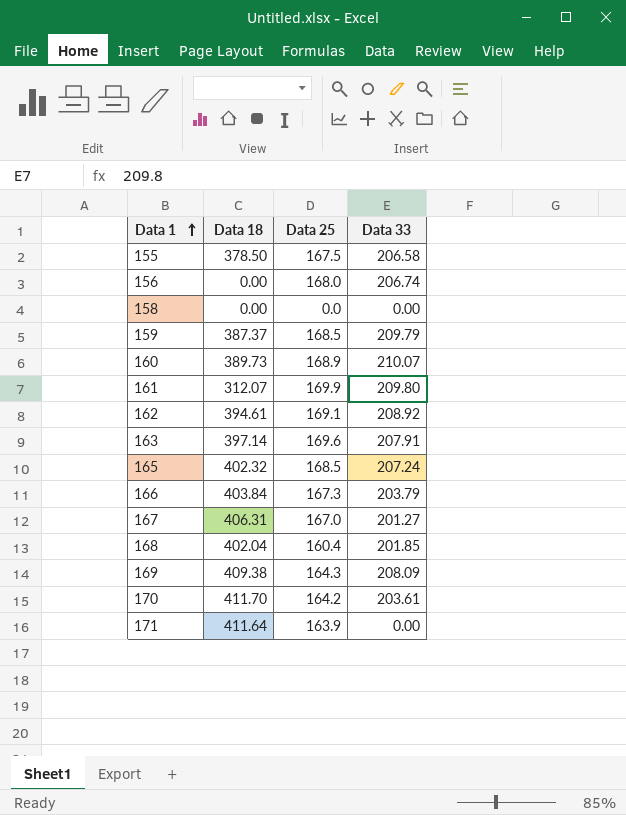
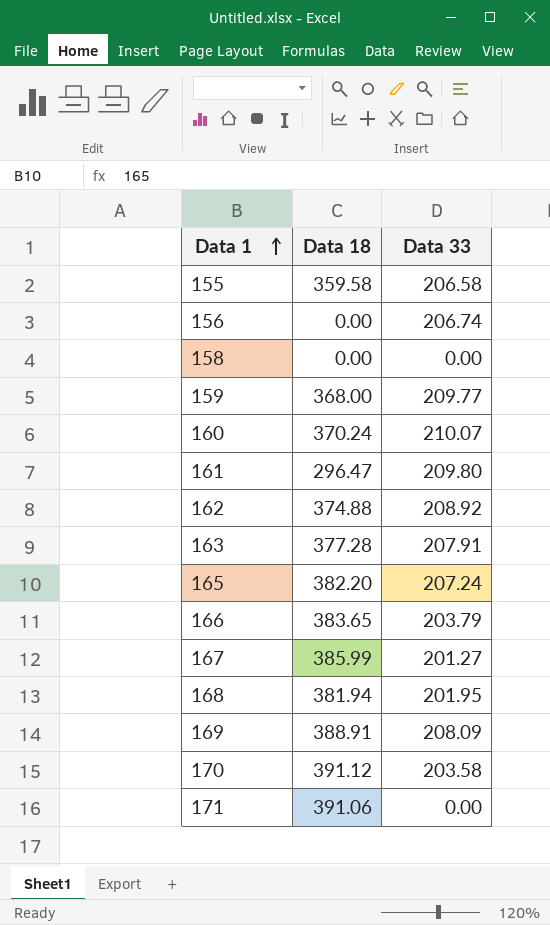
column Data 25 | position: 3 -> none
155 | Data 18: 378.50 -> 359.58
159 | Data 18: 387.37 -> 368.00
159 | Data 33: 209.79 -> 209.77
160 | Data 18: 389.73 -> 370.24
161 | Data 18: 312.07 -> 296.47
162 | Data 18: 394.61 -> 374.88
163 | Data 18: 397.14 -> 377.28
165 | Data 18: 402.32 -> 382.20
166 | Data 18: 403.84 -> 383.65
167 | Data 18: 406.31 -> 385.99
168 | Data 18: 402.04 -> 381.94
168 | Data 33: 201.85 -> 201.95
169 | Data 18: 409.38 -> 388.91
170 | Data 18: 411.70 -> 391.12
170 | Data 33: 203.61 -> 203.58
171 | Data 18: 411.64 -> 391.06

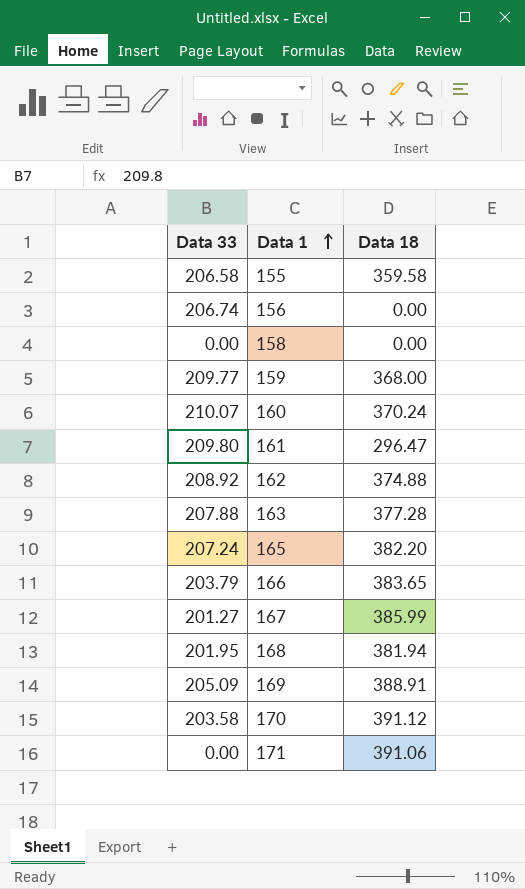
column Data 33 | position: 3 -> 1
163 | Data 33: 207.91 -> 207.88
169 | Data 33: 208.09 -> 205.09

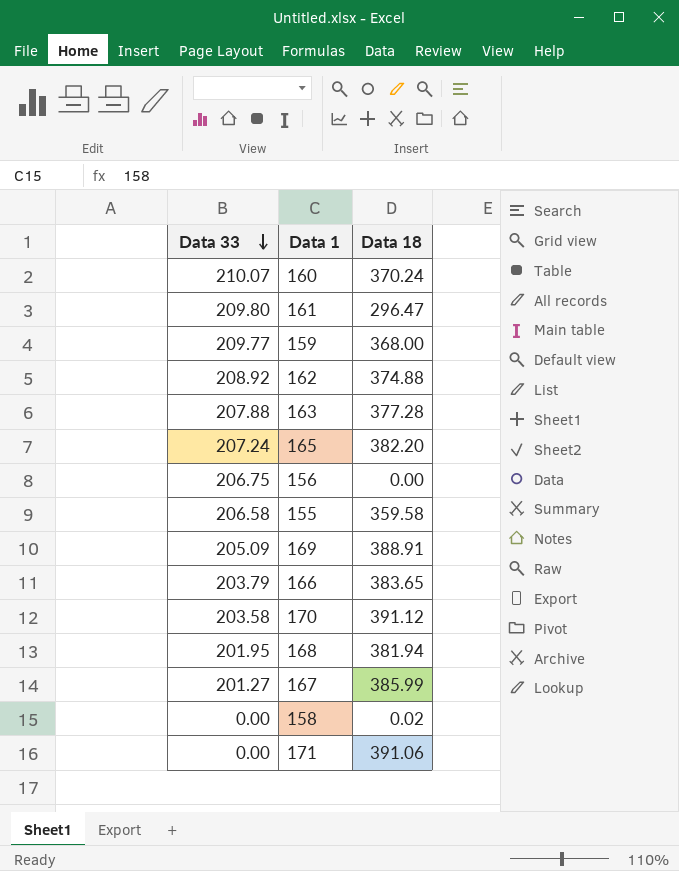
row order: Data 1 ascending -> Data 33 descending
156 | Data 33: 206.74 -> 206.75
158 | Data 18: 0.00 -> 0.02

